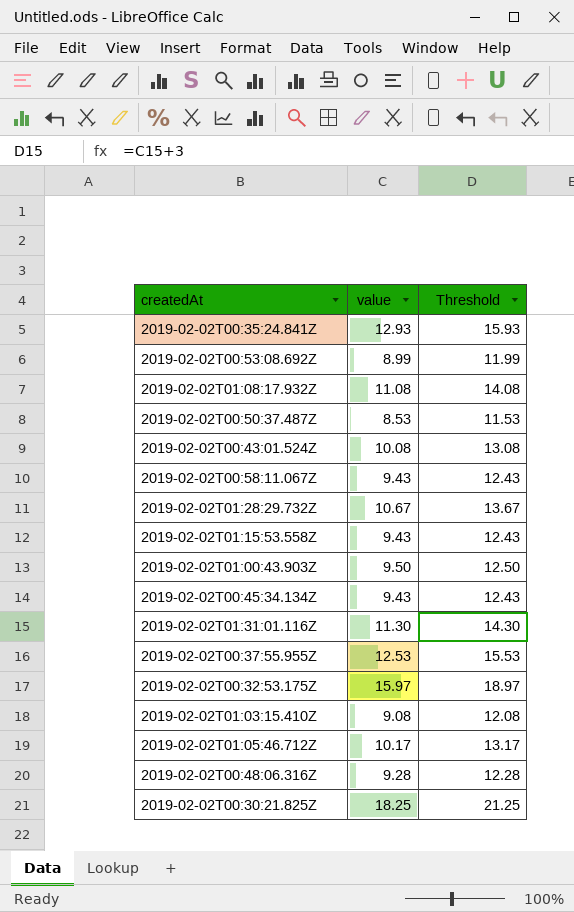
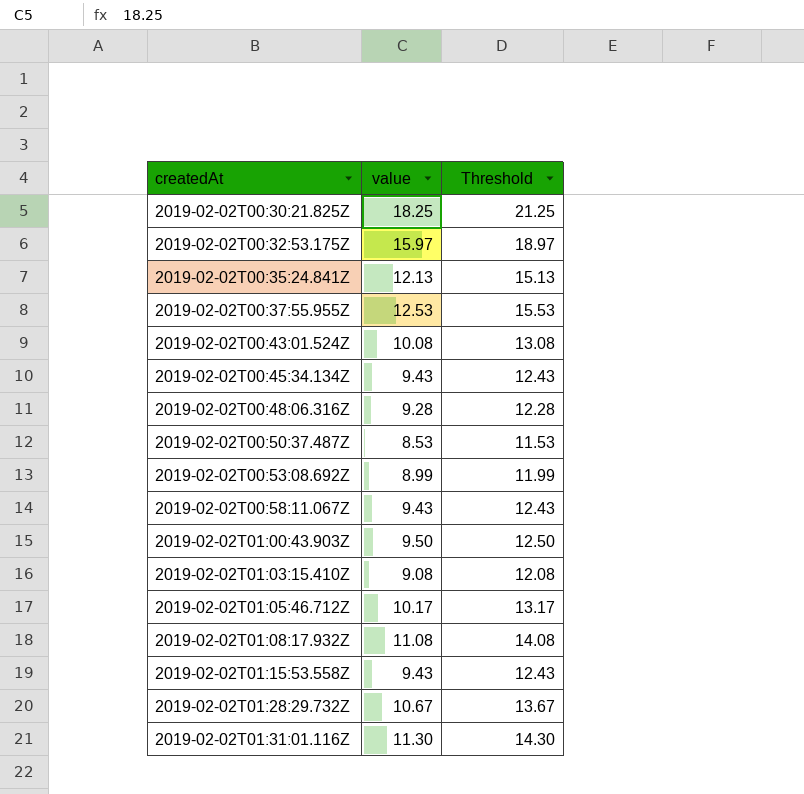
row order: none -> createdAt ascending
2019-02-02T00:35:24.841Z | value: 12.93 -> 12.13
2019-02-02T00:35:24.841Z | Threshold: 15.93 -> 15.13

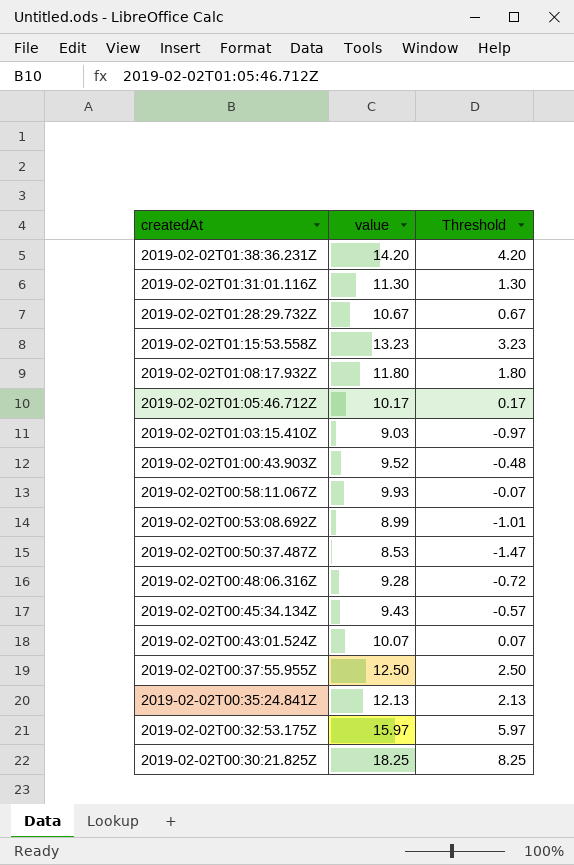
row order: createdAt ascending -> createdAt descending
column Threshold | formula: [value] + 3 -> [value] - 10
row 2019-02-02T01:38:36.231Z: none -> 14.20 | 4.20
2019-02-02T01:15:53.558Z | value: 9.43 -> 13.23
2019-02-02T01:08:17.932Z | value: 11.08 -> 11.80
2019-02-02T01:03:15.410Z | value: 9.08 -> 9.03
2019-02-02T01:00:43.903Z | value: 9.50 -> 9.52
2019-02-02T00:58:11.067Z | value: 9.43 -> 9.93
2019-02-02T00:43:01.524Z | value: 10.08 -> 10.07
2019-02-02T00:37:55.955Z | value: 12.53 -> 12.50

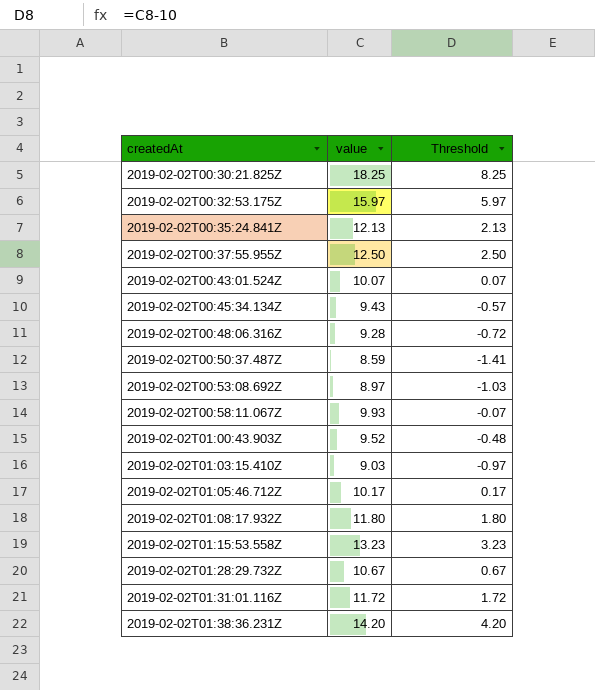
row order: createdAt descending -> createdAt ascending
2019-02-02T00:50:37.487Z | value: 8.53 -> 8.59
2019-02-02T00:50:37.487Z | Threshold: -1.47 -> -1.41
2019-02-02T00:53:08.692Z | value: 8.99 -> 8.97
2019-02-02T00:53:08.692Z | Threshold: -1.01 -> -1.03
2019-02-02T01:31:01.116Z | value: 11.30 -> 11.72
2019-02-02T01:31:01.116Z | Threshold: 1.30 -> 1.72

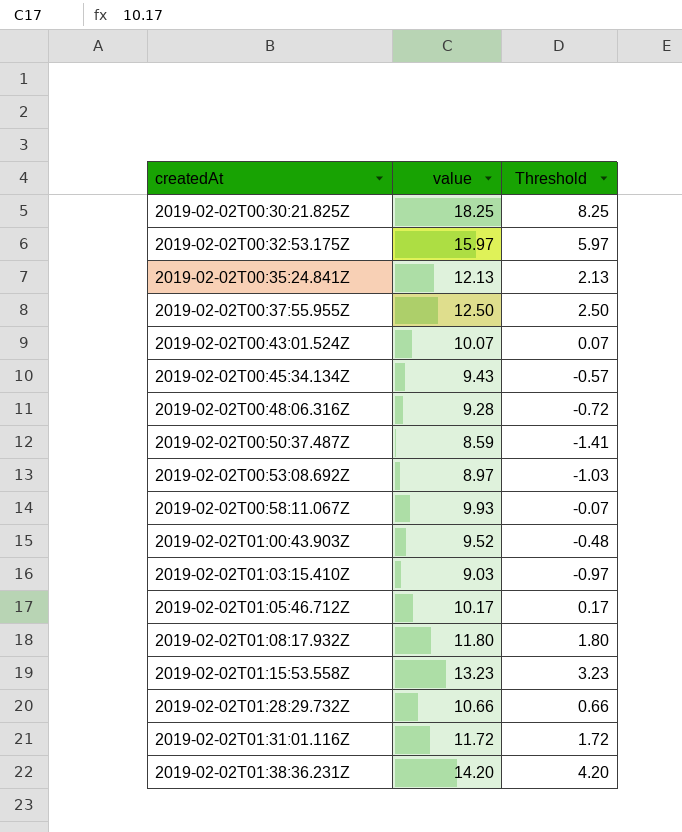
2019-02-02T01:28:29.732Z | value: 10.67 -> 10.66
2019-02-02T01:28:29.732Z | Threshold: 0.67 -> 0.66

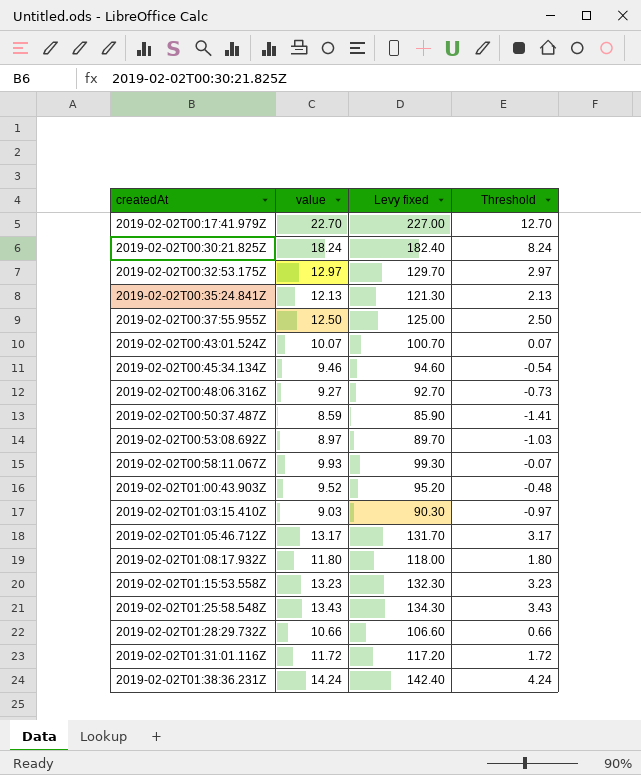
column Levy fixed | formula: none -> [value] * 10
row 2019-02-02T00:17:41.979Z: none -> 22.70 | 227.00 | 12.70
2019-02-02T00:30:21.825Z | value: 18.25 -> 18.24
2019-02-02T00:30:21.825Z | Threshold: 8.25 -> 8.24
2019-02-02T00:32:53.175Z | value: 15.97 -> 12.97
2019-02-02T00:32:53.175Z | Threshold: 5.97 -> 2.97
2019-02-02T00:45:34.134Z | value: 9.43 -> 9.46
2019-02-02T00:45:34.134Z | Threshold: -0.57 -> -0.54
2019-02-02T00:48:06.316Z | value: 9.28 -> 9.27
2019-02-02T00:48:06.316Z | Threshold: -0.72 -> -0.73
2019-02-02T01:05:46.712Z | value: 10.17 -> 13.17
2019-02-02T01:05:46.712Z | Threshold: 0.17 -> 3.17
row 2019-02-02T01:25:58.548Z: none -> 13.43 | 134.30 | 3.43
2019-02-02T01:38:36.231Z | value: 14.20 -> 14.24
2019-02-02T01:38:36.231Z | Threshold: 4.20 -> 4.24

